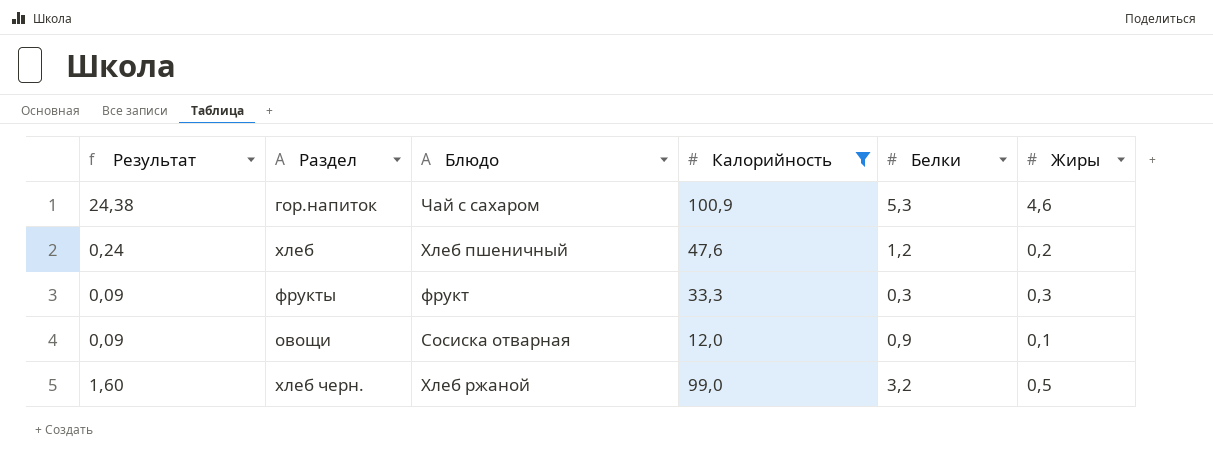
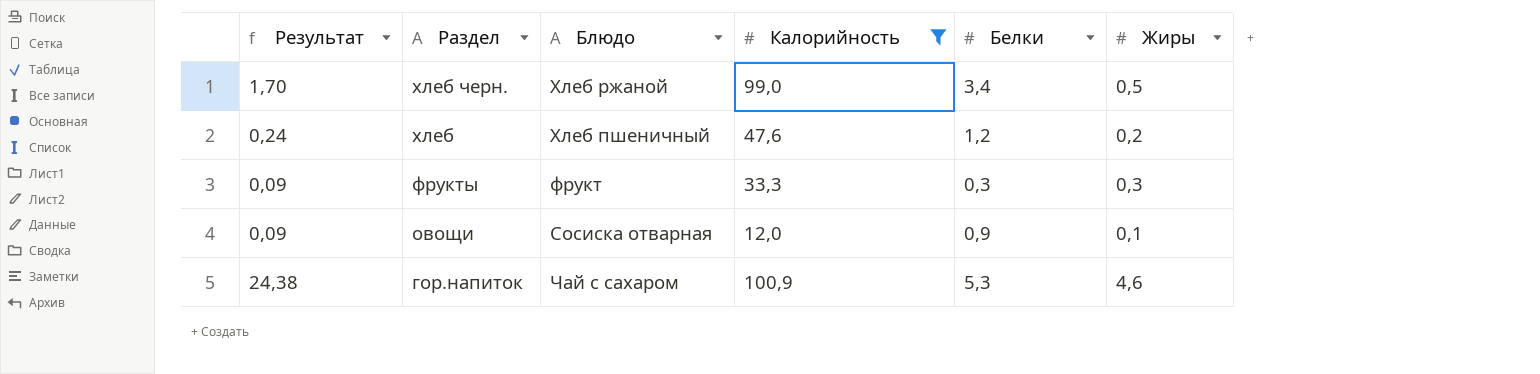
row order: none -> Раздел descending
хлеб черн. | Результат: 1,60 -> 1,70
хлеб черн. | Белки: 3,2 -> 3,4

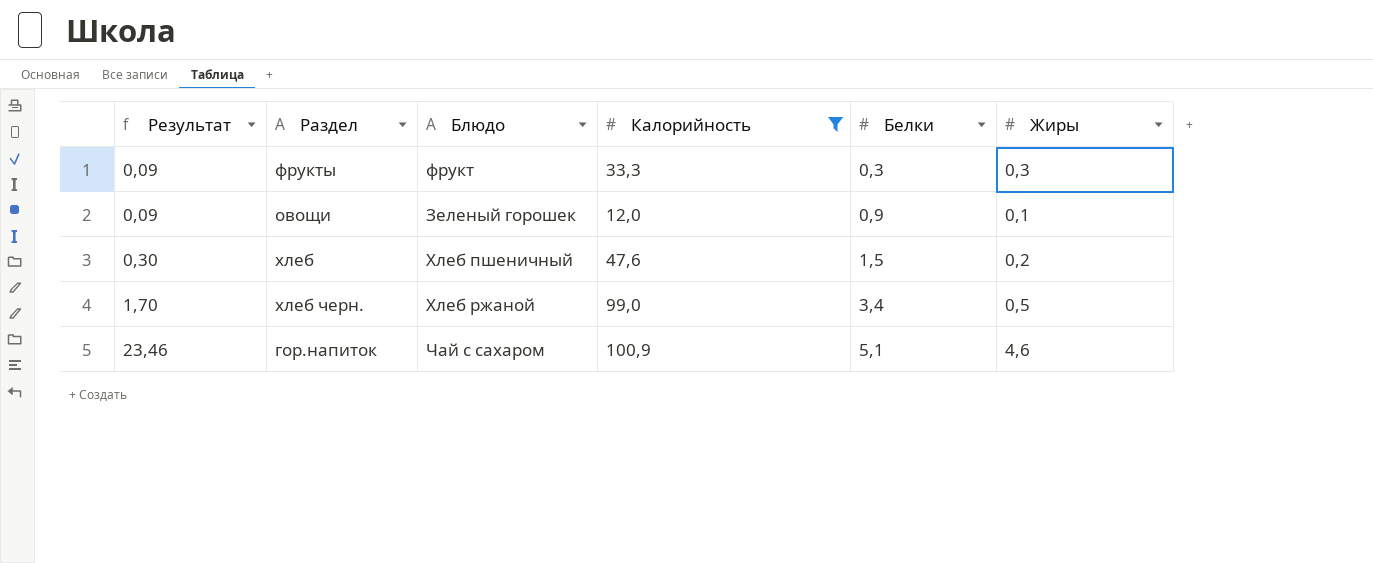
row order: Раздел descending -> Результат ascending
овощи | Блюдо: Сосиска отварная -> Зеленый горошек
хлеб | Результат: 0,24 -> 0,30
хлеб | Белки: 1,2 -> 1,5
гор.напиток | Результат: 24,38 -> 23,46
гор.напиток | Белки: 5,3 -> 5,1

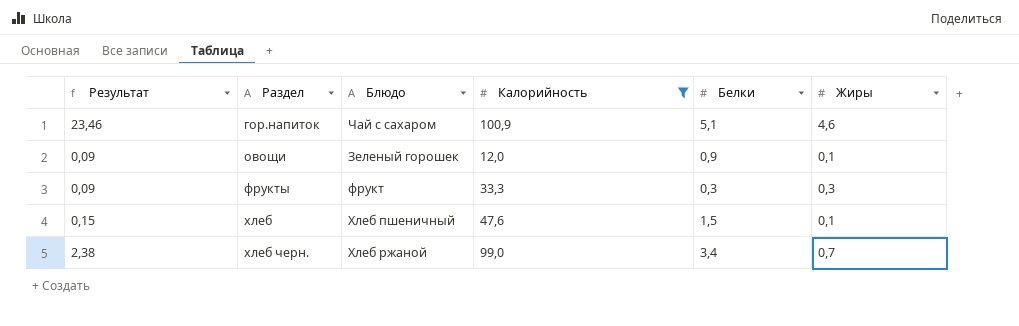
row order: Результат ascending -> Раздел ascending
хлеб | Результат: 0,30 -> 0,15
хлеб | Жиры: 0,2 -> 0,1
хлеб черн. | Результат: 1,70 -> 2,38
хлеб черн. | Жиры: 0,5 -> 0,7

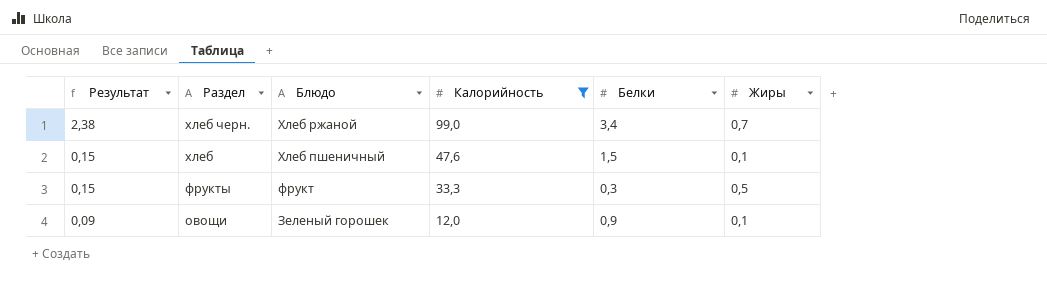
row order: Раздел ascending -> Результат descending
row гор.напиток: 23,46 | Чай с сахаром | 100,9 | 5,1 | 4,6 -> none
фрукты | Результат: 0,09 -> 0,15
фрукты | Жиры: 0,3 -> 0,5

